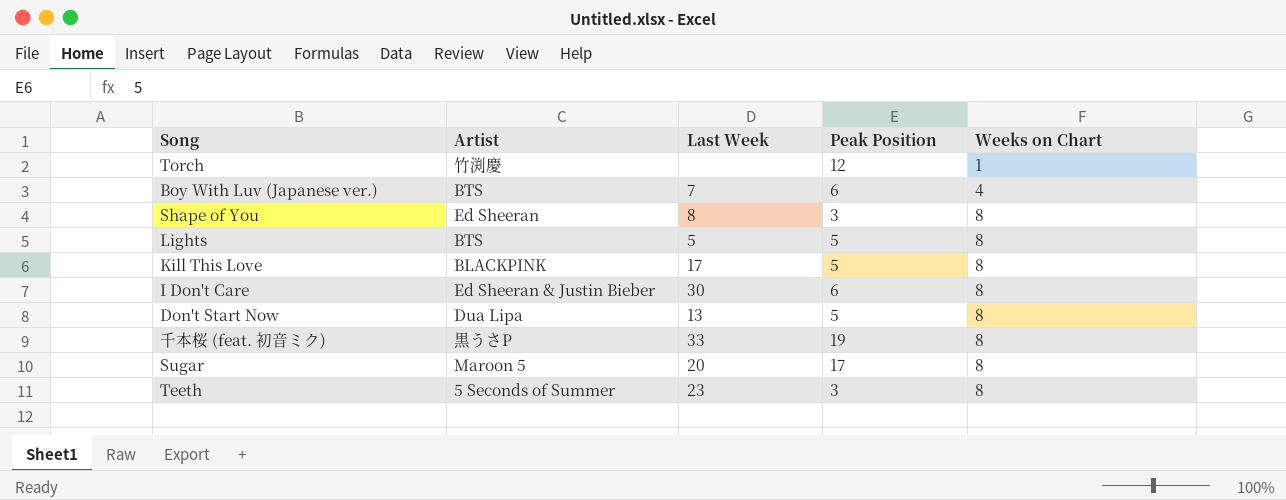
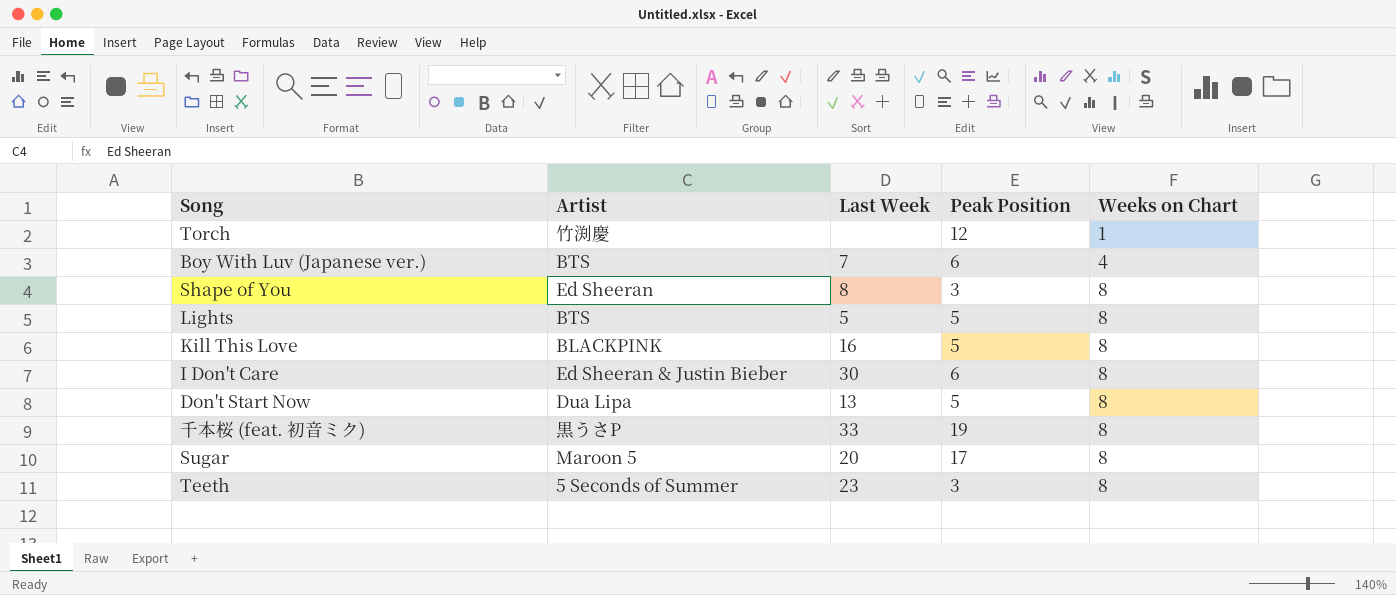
Kill This Love | Last Week: 17 -> 16

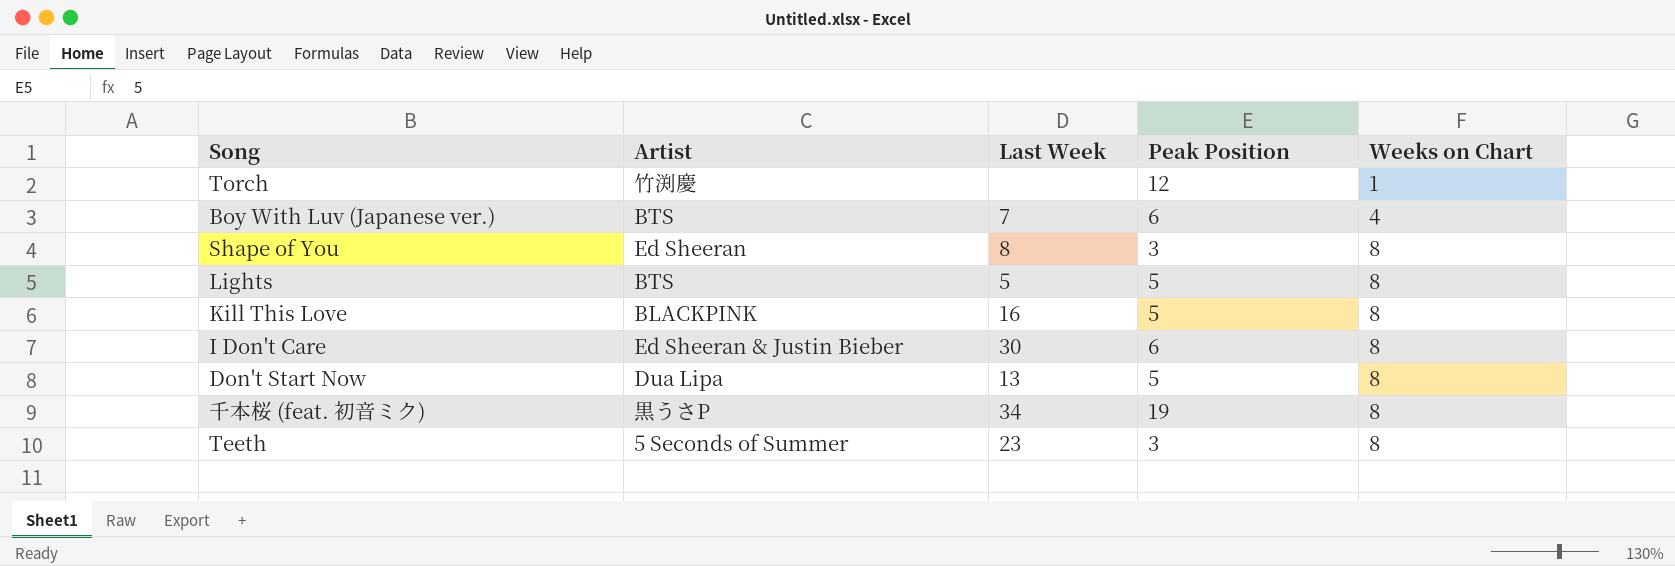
row Sugar: Maroon 5 | 20 | 17 | 8 -> none
千本桜 (feat. 初音ミク) | Last Week: 33 -> 34

